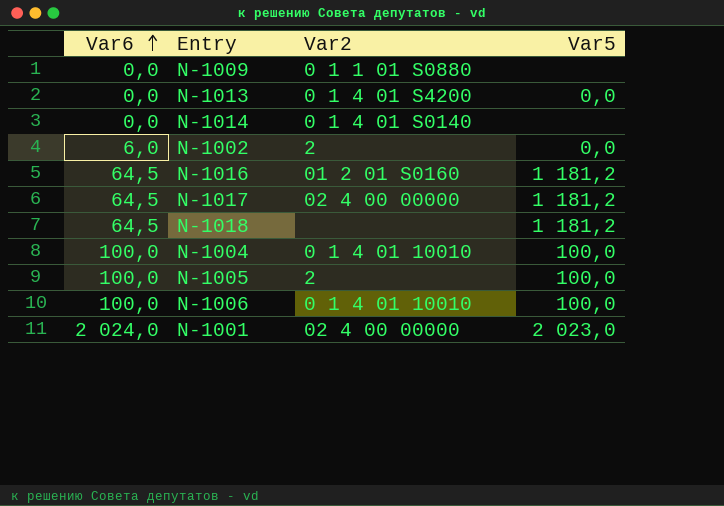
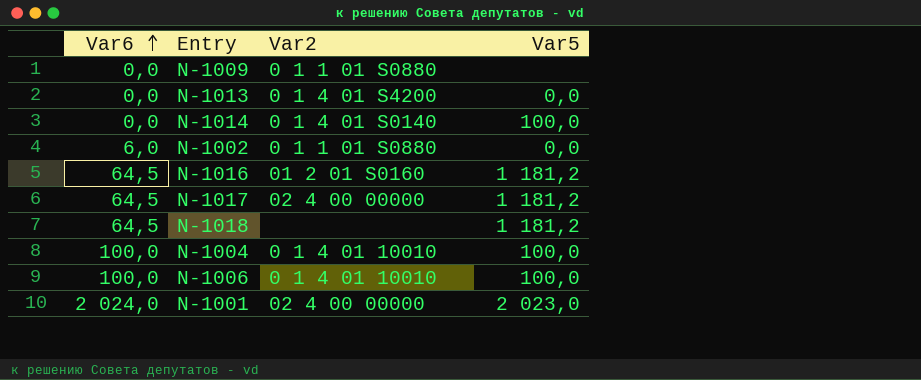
row N-1005: 100,0 | 2 | 100,0 -> none
N-1014 | Var5: none -> 100,0
N-1002 | Var2: 2 -> 0 1 1 01 S0880

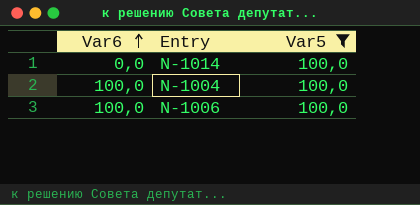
filter: none -> Var5 = 100,0
column Var2 | position: 3 -> none

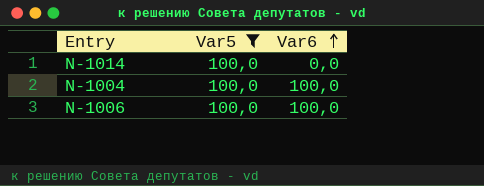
column Var6 | position: 1 -> 3

